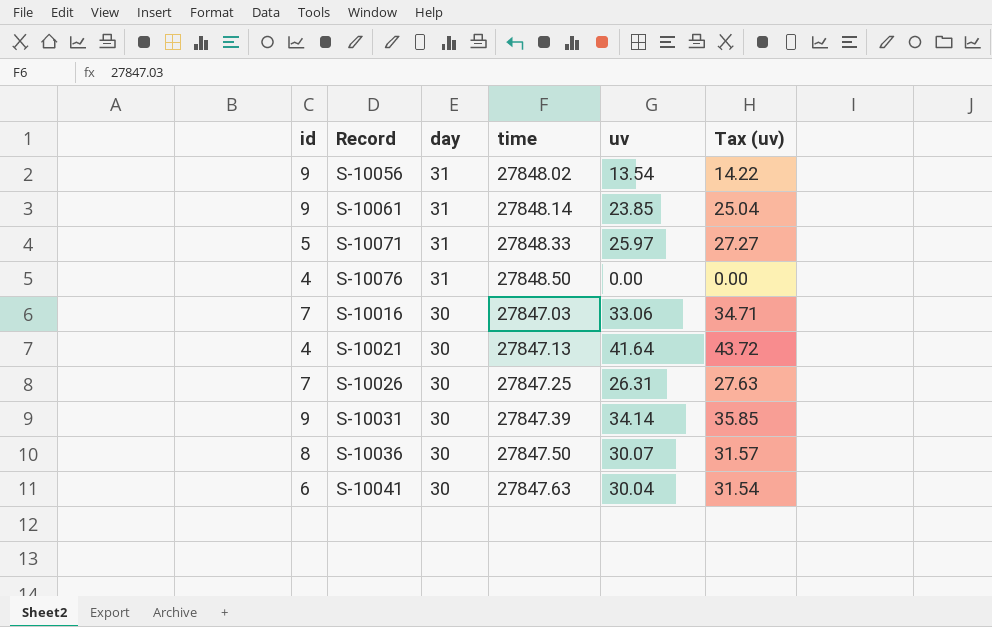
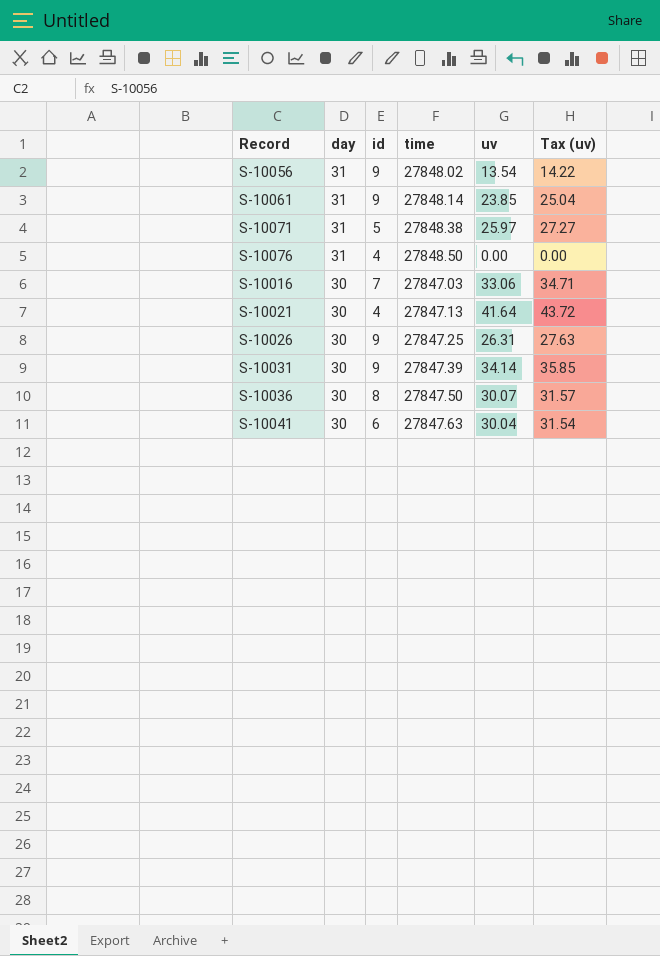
column id | position: 1 -> 3
S-10071 | time: 27848.33 -> 27848.38
S-10026 | id: 7 -> 9

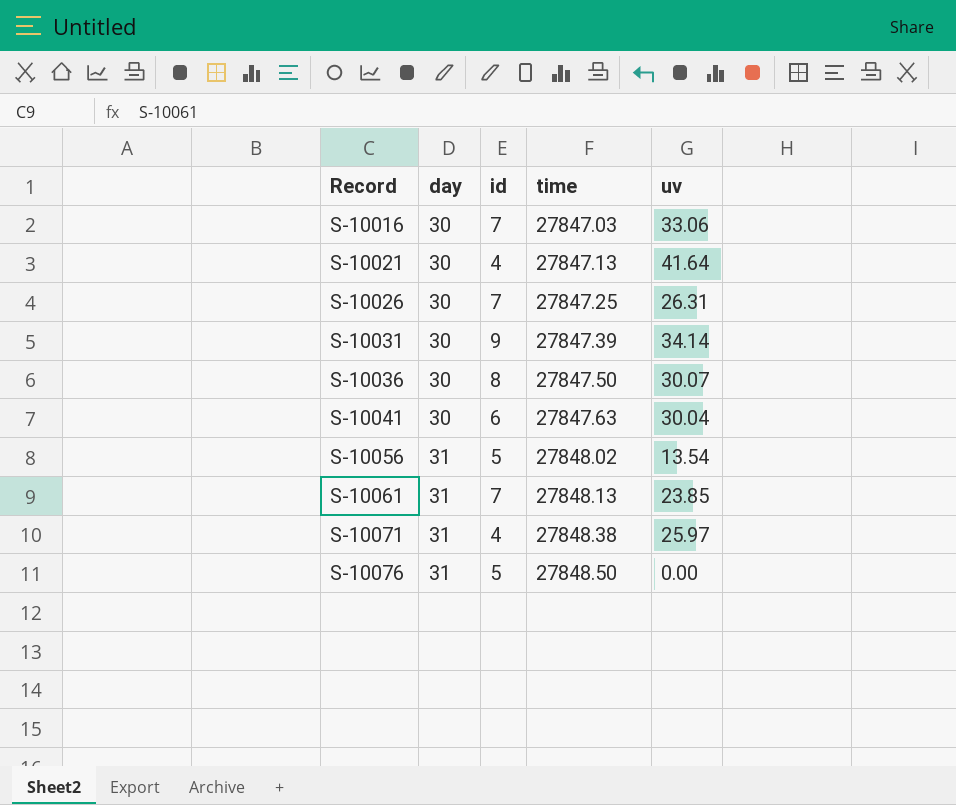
row order: day descending -> Record ascending
column Tax (uv) | formula: [uv] * 1.05 -> none
S-10026 | id: 9 -> 7
S-10056 | id: 9 -> 5
S-10061 | id: 9 -> 7
S-10061 | time: 27848.14 -> 27848.13
S-10071 | id: 5 -> 4
S-10076 | id: 4 -> 5

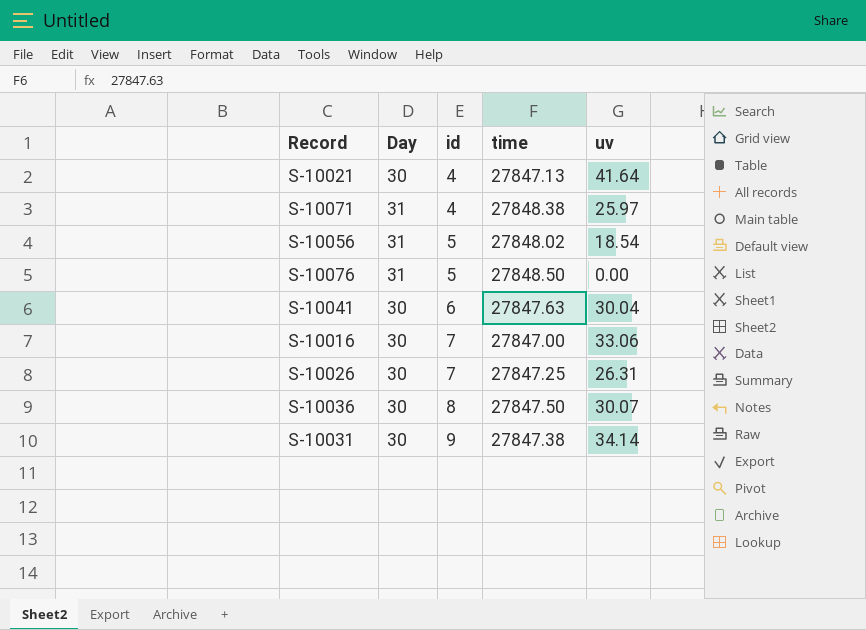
row order: Record ascending -> id ascending
column name: day -> Day
row S-10061: 31 | 7 | 27848.13 | 23.85 -> none
S-10056 | uv: 13.54 -> 18.54
S-10016 | time: 27847.03 -> 27847.00
S-10031 | time: 27847.39 -> 27847.38

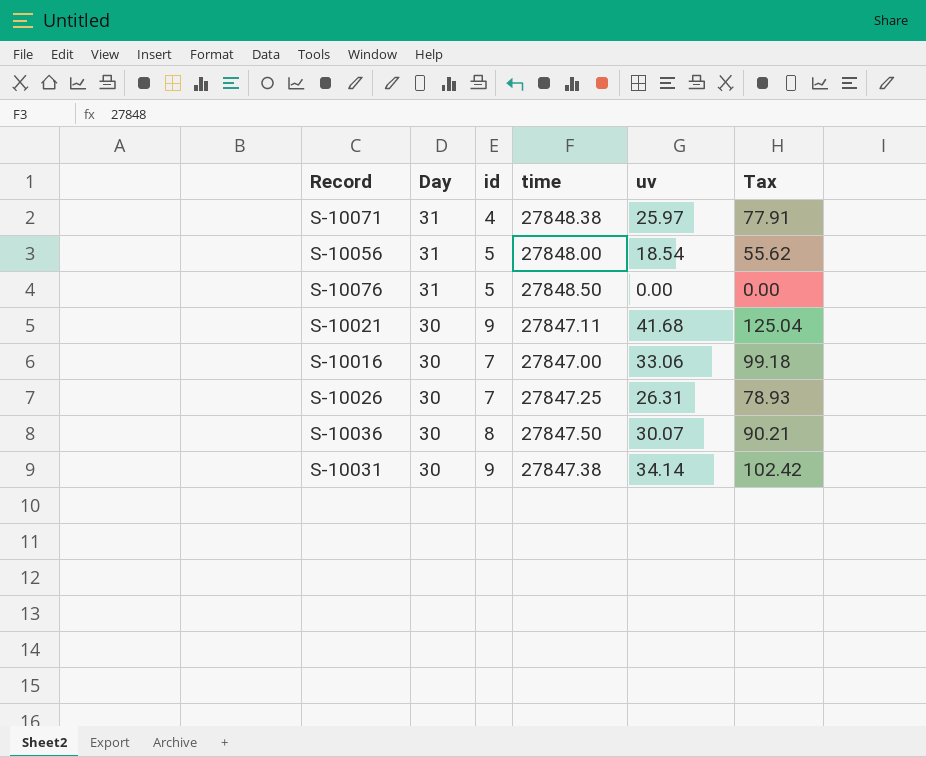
row order: id ascending -> Day descending
column Tax | formula: none -> [uv] * 3
row S-10041: 30 | 6 | 27847.63 | 30.04 -> none
S-10056 | time: 27848.02 -> 27848.00
S-10021 | id: 4 -> 9
S-10021 | time: 27847.13 -> 27847.11
S-10021 | uv: 41.64 -> 41.68

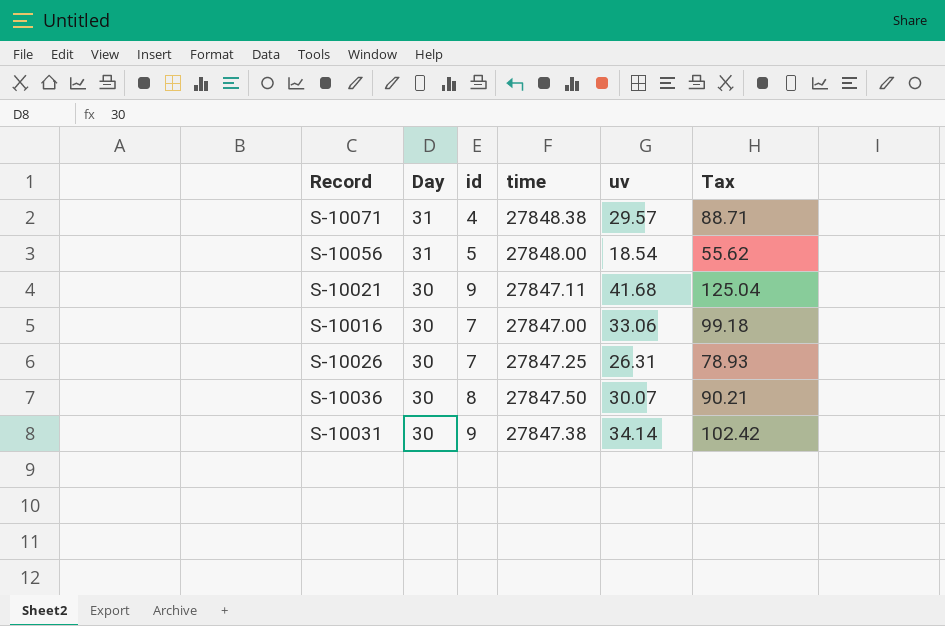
row S-10076: 31 | 5 | 27848.50 | 0.00 | 0.00 -> none
S-10071 | uv: 25.97 -> 29.57
S-10071 | Tax: 77.91 -> 88.71

